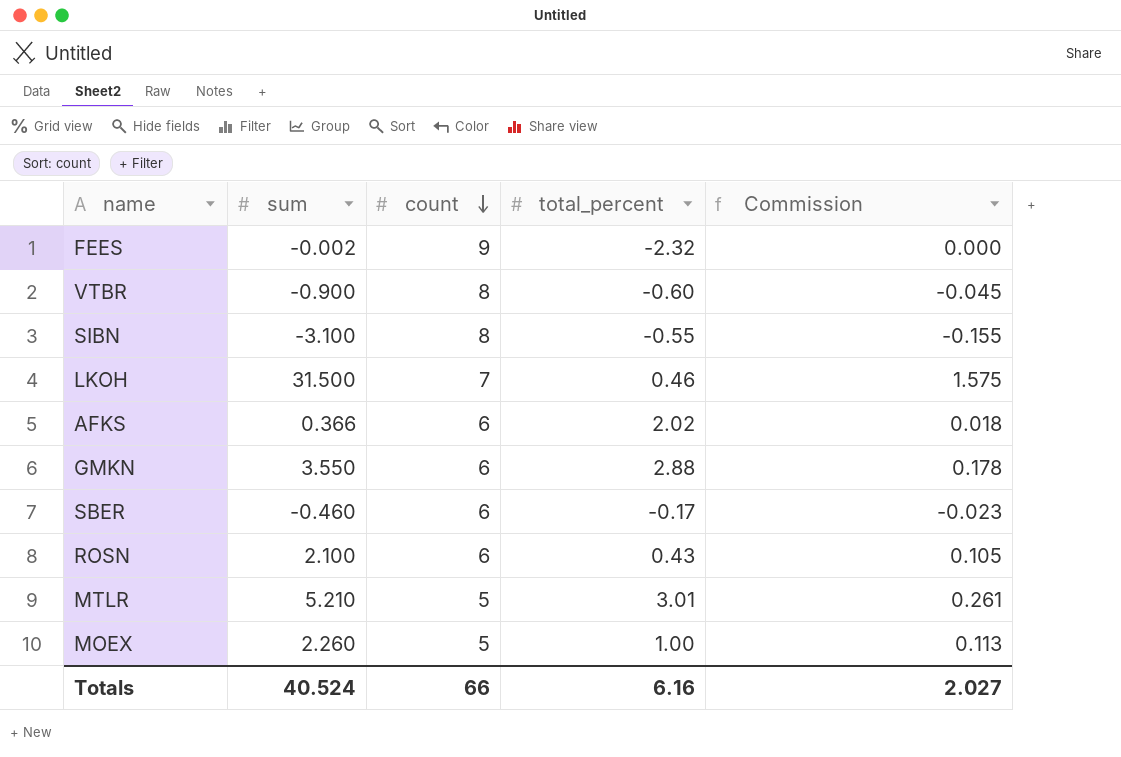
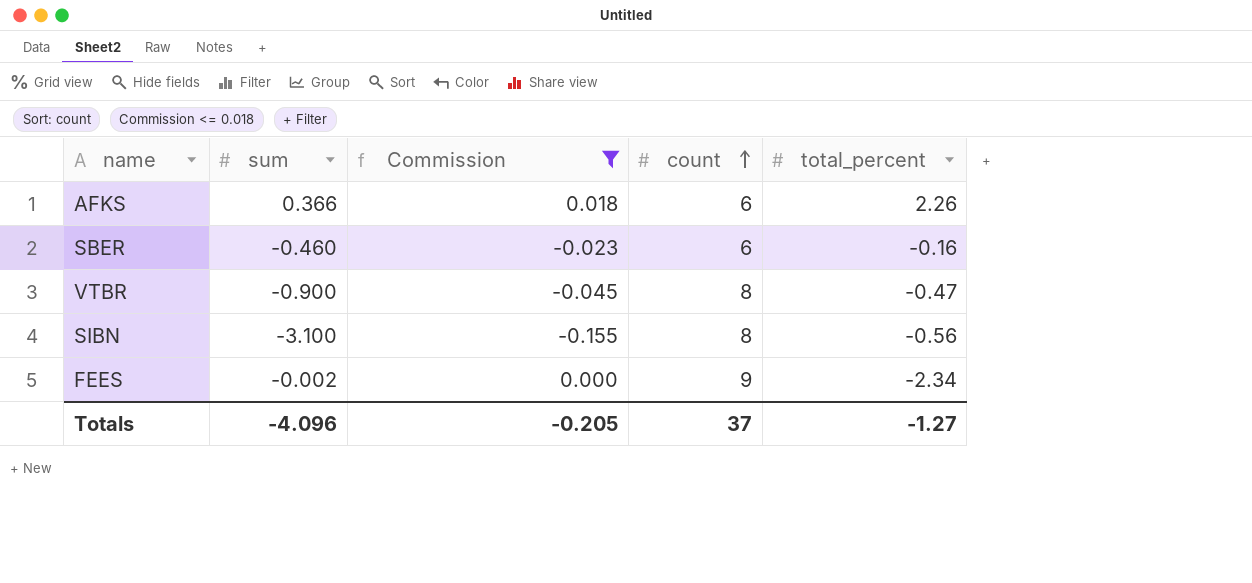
filter: none -> Commission <= 0.018
row order: count descending -> count ascending
column Commission | position: 5 -> 3
AFKS | total_percent: 2.02 -> 2.26
SBER | total_percent: -0.17 -> -0.16
VTBR | total_percent: -0.60 -> -0.47
SIBN | total_percent: -0.55 -> -0.56
FEES | total_percent: -2.32 -> -2.34
Totals | sum: 40.524 -> -4.096
Totals | Commission: 2.027 -> -0.205
Totals | count: 66 -> 37
Totals | total_percent: 6.16 -> -1.27

